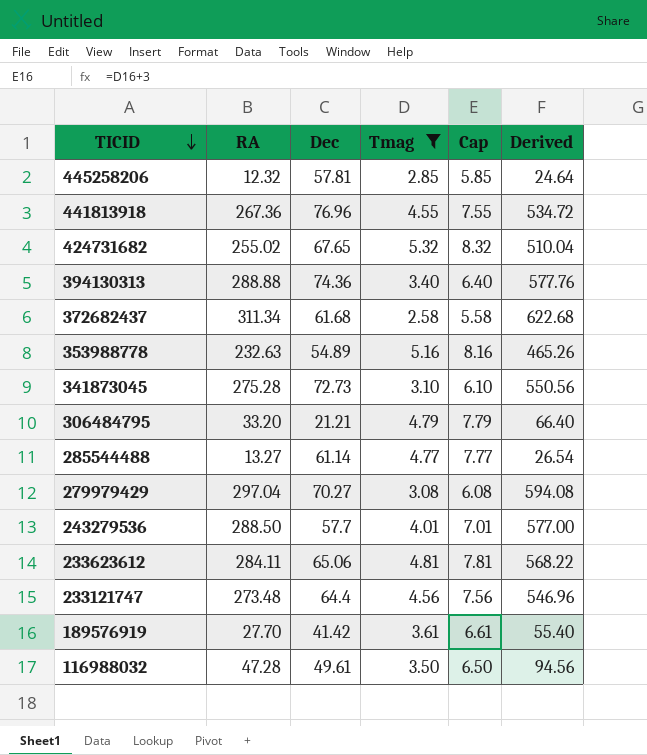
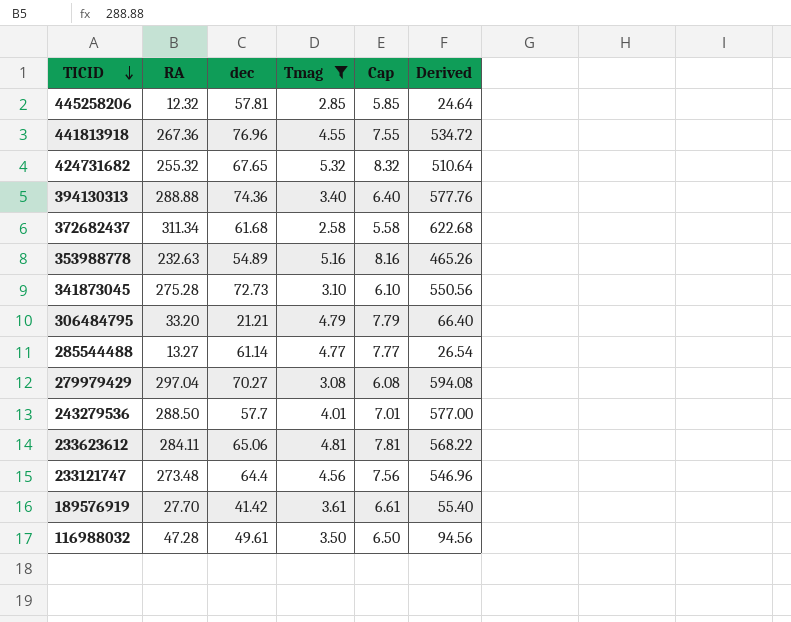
column name: Dec -> dec
424731682 | RA: 255.02 -> 255.32
424731682 | Derived: 510.04 -> 510.64

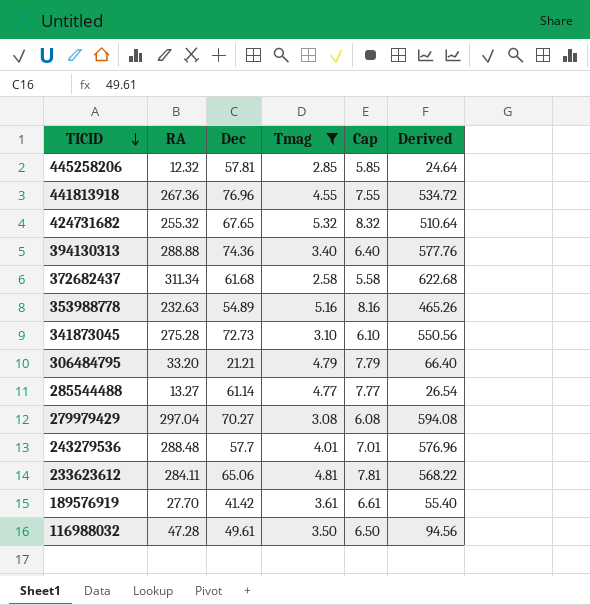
column name: dec -> Dec
row 233121747: 273.48 | 64.4 | 4.56 | 7.56 | 546.96 -> none
243279536 | RA: 288.50 -> 288.48
243279536 | Derived: 577.00 -> 576.96

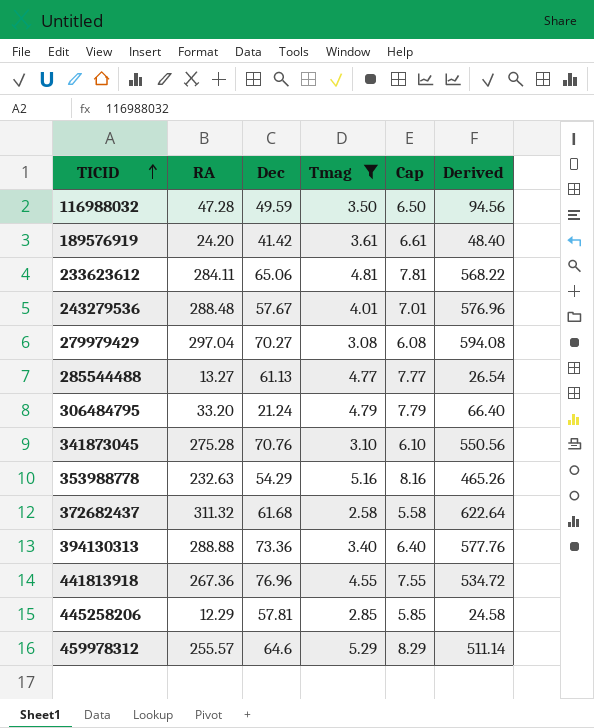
row order: TICID descending -> TICID ascending
row 424731682: 255.32 | 67.65 | 5.32 | 8.32 | 510.64 -> none
116988032 | Dec: 49.61 -> 49.59
189576919 | RA: 27.70 -> 24.20
189576919 | Derived: 55.40 -> 48.40
243279536 | Dec: 57.7 -> 57.67
285544488 | Dec: 61.14 -> 61.13
306484795 | Dec: 21.21 -> 21.24
341873045 | Dec: 72.73 -> 70.76
353988778 | Dec: 54.89 -> 54.29
372682437 | RA: 311.34 -> 311.32
372682437 | Derived: 622.68 -> 622.64
394130313 | Dec: 74.36 -> 73.36
445258206 | RA: 12.32 -> 12.29
445258206 | Derived: 24.64 -> 24.58
row 459978312: none -> 255.57 | 64.6 | 5.29 | 8.29 | 511.14

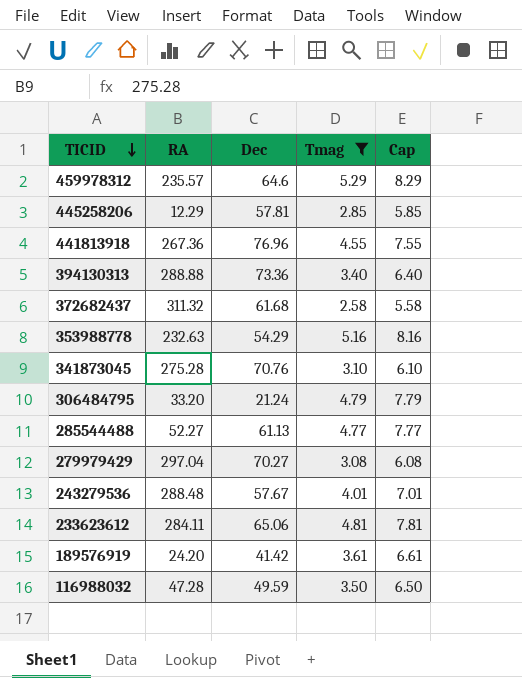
row order: TICID ascending -> TICID descending
column Derived | formula: [RA] * 2 -> none
459978312 | RA: 255.57 -> 235.57
285544488 | RA: 13.27 -> 52.27

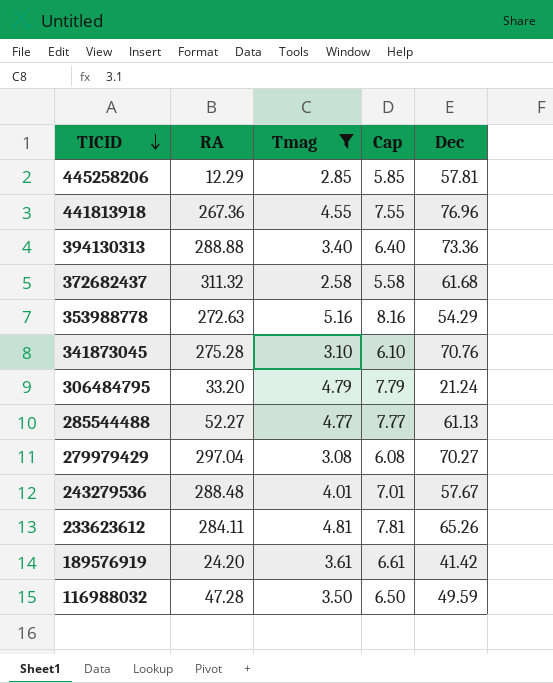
column Dec | position: 3 -> 5
row 459978312: 235.57 | 64.6 | 5.29 | 8.29 -> none
353988778 | RA: 232.63 -> 272.63
233623612 | Dec: 65.06 -> 65.26

